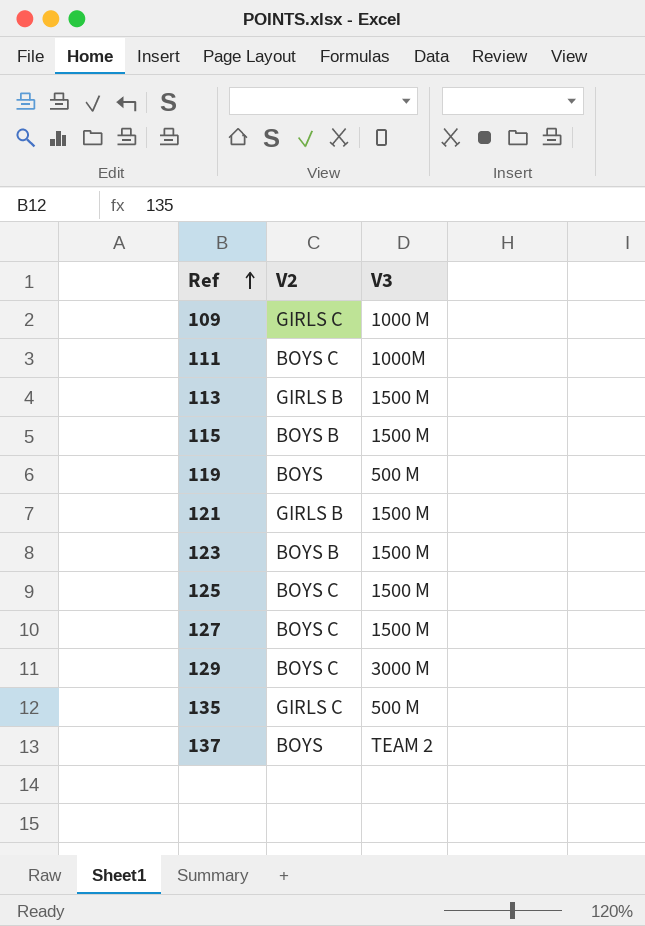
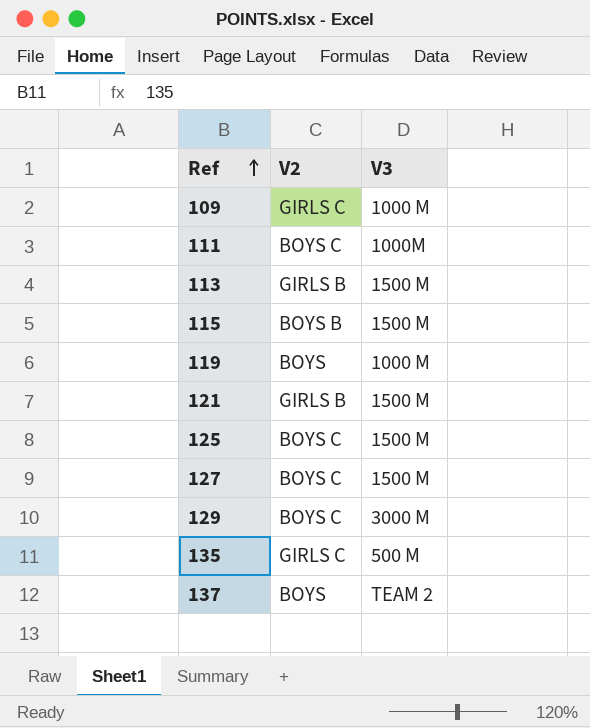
row 123: BOYS B | 1500 M -> none
119 | V3: 500 M -> 1000 M

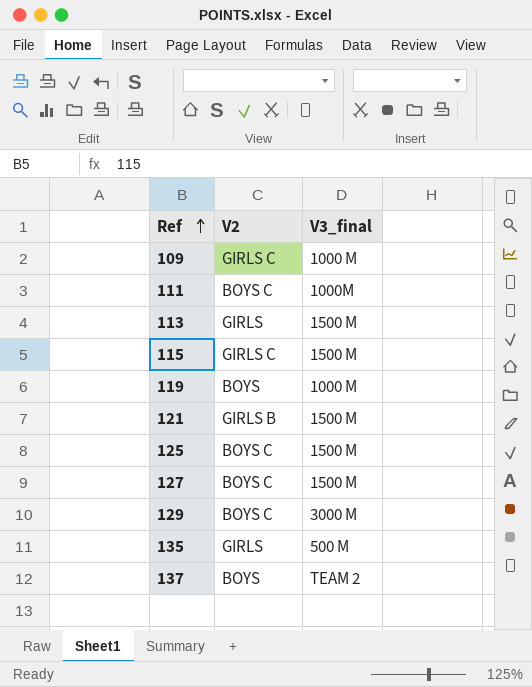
column name: V3 -> V3_final
113 | V2: GIRLS B -> GIRLS
115 | V2: BOYS B -> GIRLS C
135 | V2: GIRLS C -> GIRLS

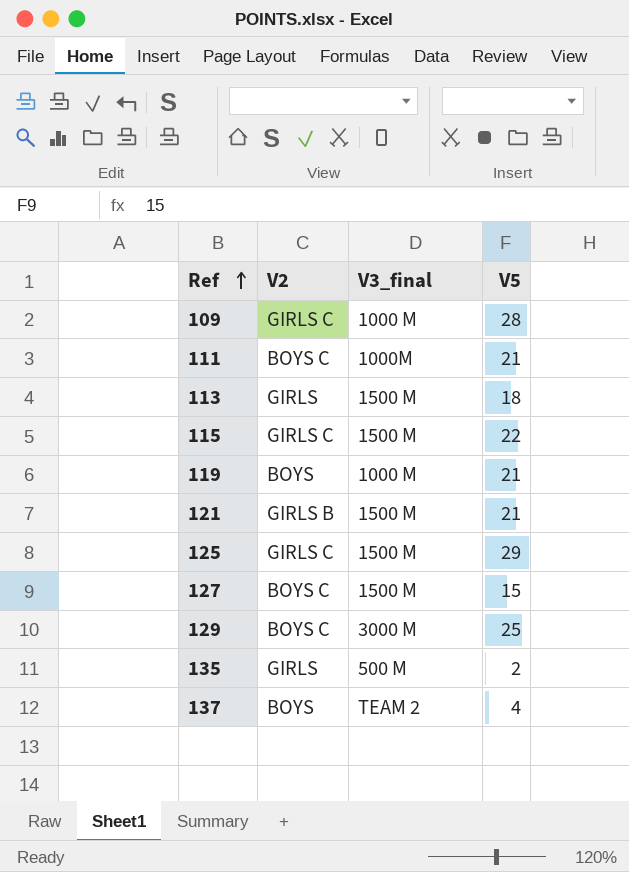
column V5 | position: none -> 4
125 | V2: BOYS C -> GIRLS C

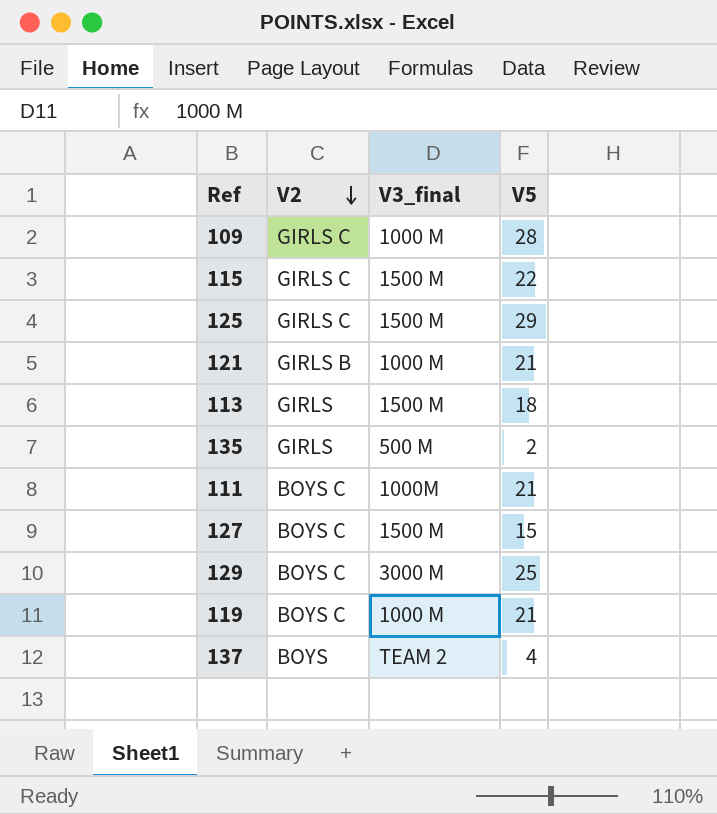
row order: Ref ascending -> V2 descending
121 | V3_final: 1500 M -> 1000 M
119 | V2: BOYS -> BOYS C

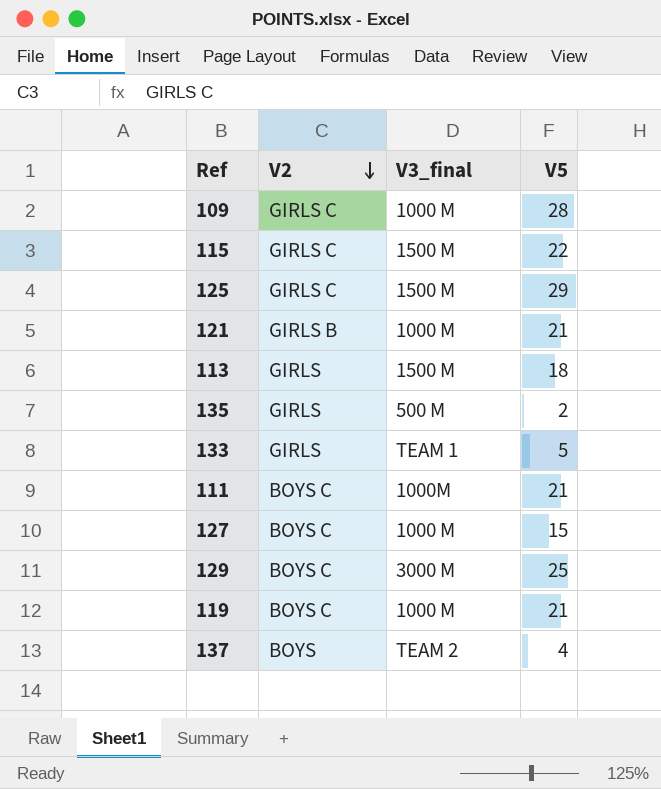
row 133: none -> GIRLS | TEAM 1 | 5
127 | V3_final: 1500 M -> 1000 M

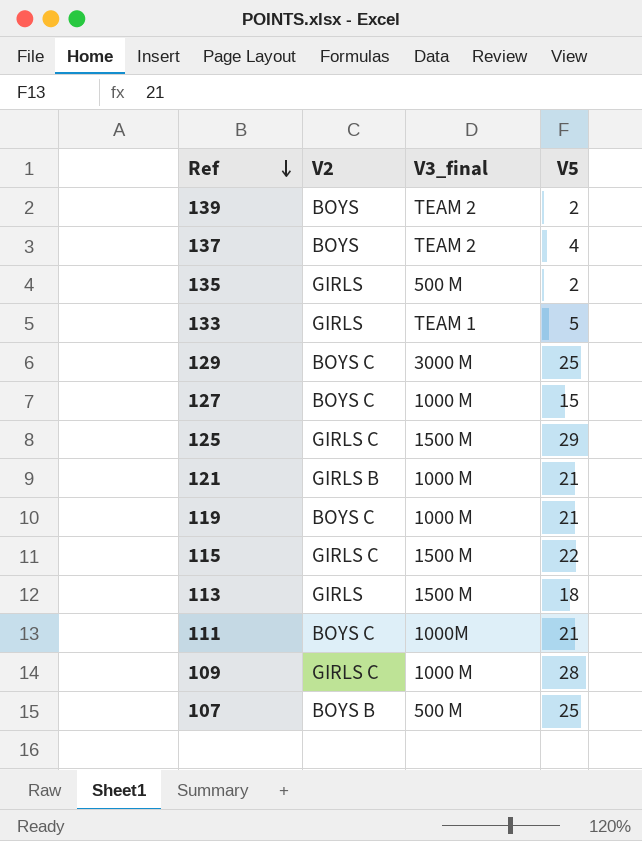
row order: V2 descending -> Ref descending
row 139: none -> BOYS | TEAM 2 | 2
row 107: none -> BOYS B | 500 M | 25

